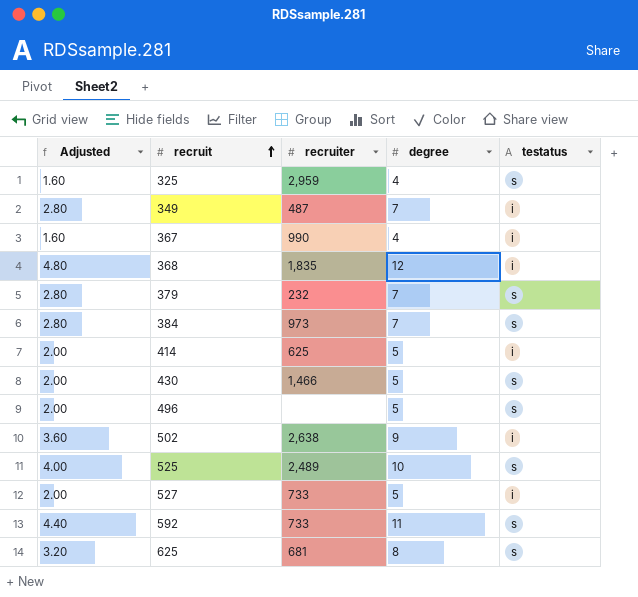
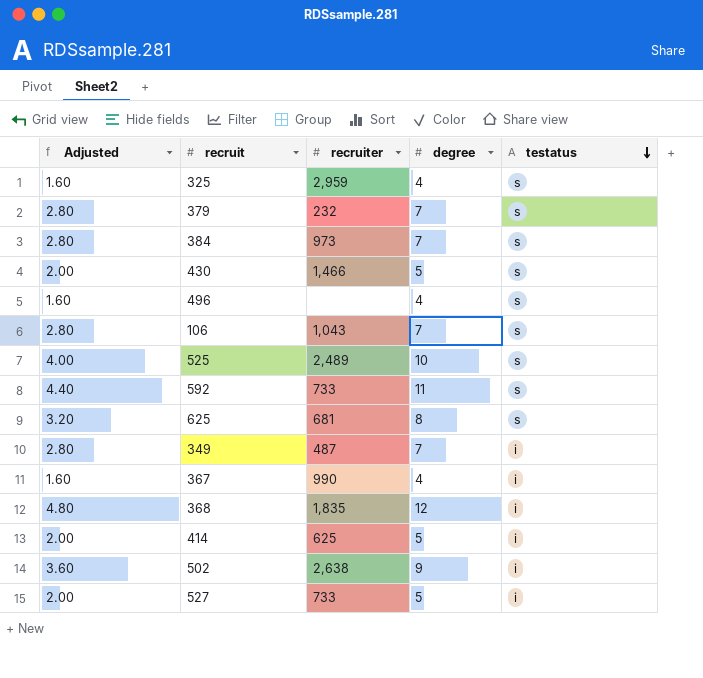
row order: recruit ascending -> testatus descending
496 | Adjusted: 2.00 -> 1.60
496 | degree: 5 -> 4
row 106: none -> 2.80 | 1,043 | 7 | s

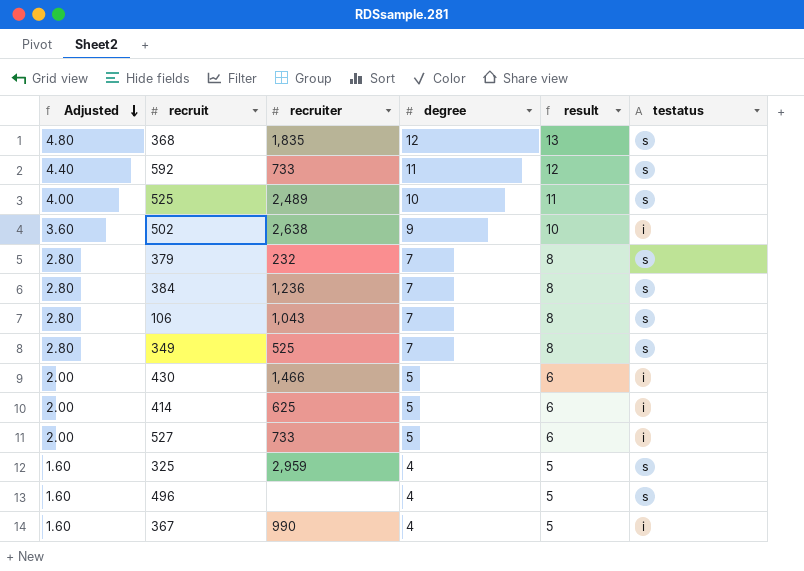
row order: testatus descending -> Adjusted descending
column result | formula: none -> [degree] + 1
row 625: 3.20 | 681 | 8 | s -> none
368 | testatus: i -> s
384 | recruiter: 973 -> 1,236
349 | recruiter: 487 -> 525
349 | testatus: i -> s
430 | testatus: s -> i

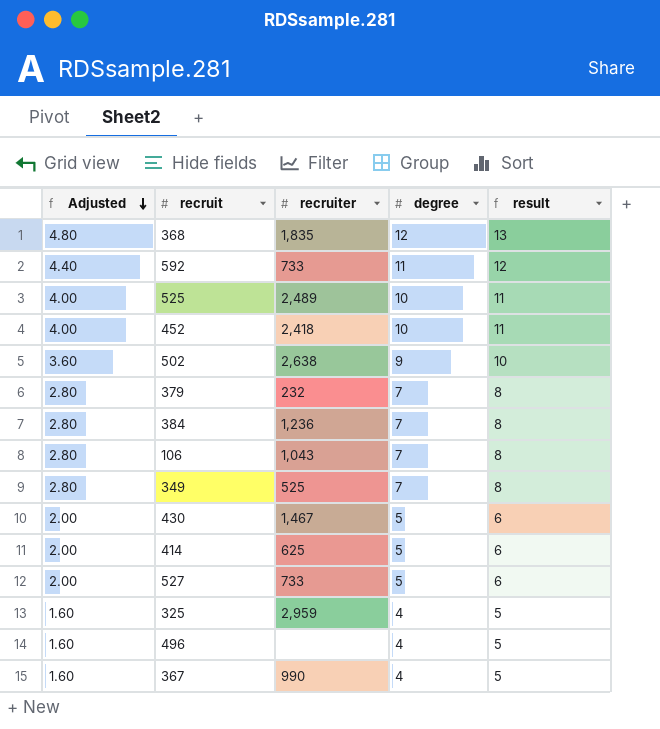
column testatus | position: 6 -> none
row 452: none -> 4.00 | 2,418 | 10 | 11
430 | recruiter: 1,466 -> 1,467

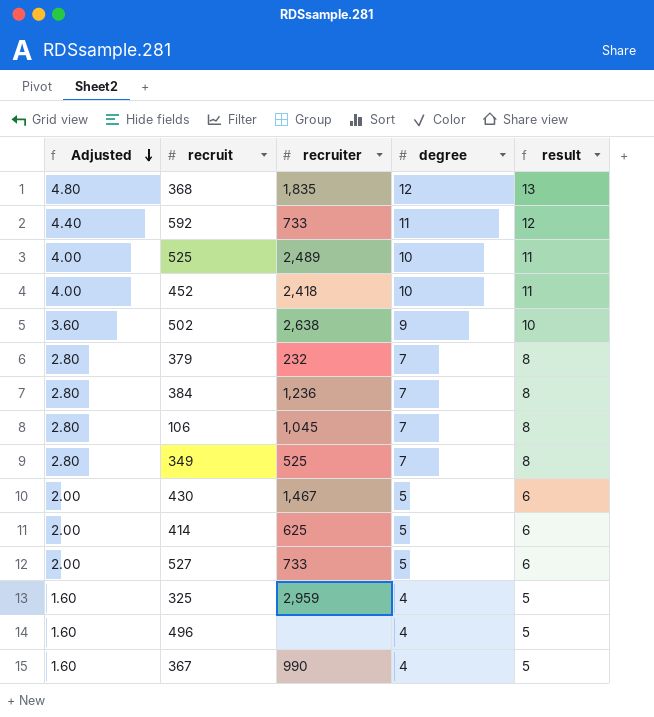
106 | recruiter: 1,043 -> 1,045

